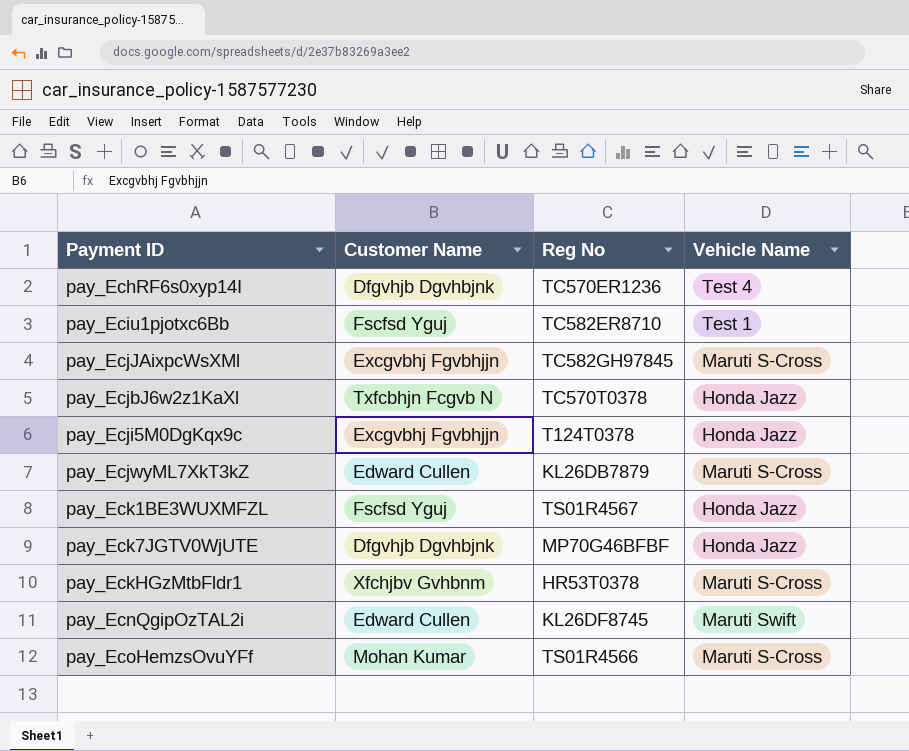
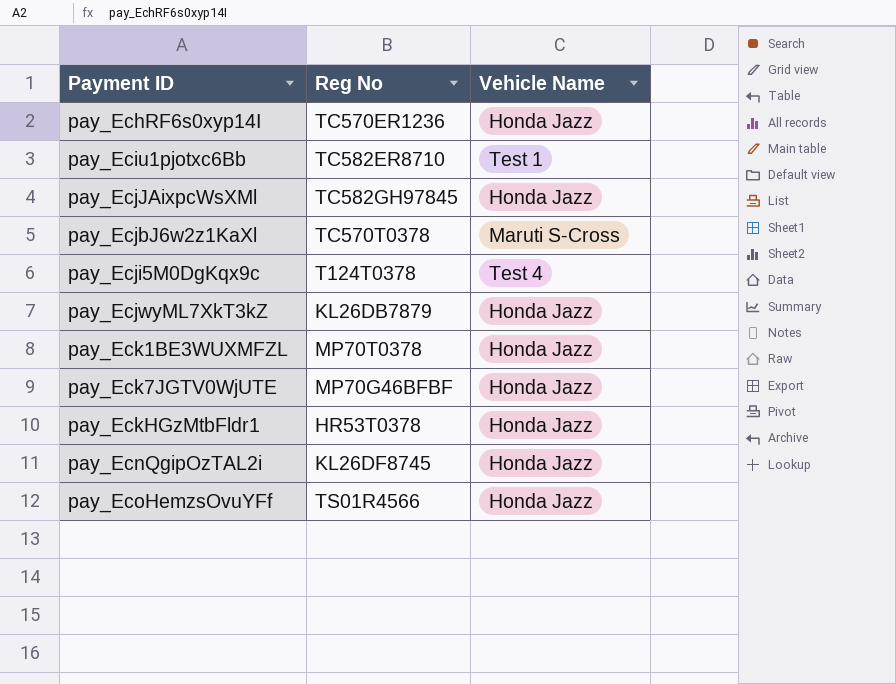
column Customer Name | position: 2 -> none
pay_EchRF6s0xyp14I | Vehicle Name: Test 4 -> Honda Jazz
pay_EcjJAixpcWsXMl | Vehicle Name: Maruti S-Cross -> Honda Jazz
pay_EcjbJ6w2z1KaXl | Vehicle Name: Honda Jazz -> Maruti S-Cross
pay_Ecji5M0DgKqx9c | Vehicle Name: Honda Jazz -> Test 4
pay_EcjwyML7XkT3kZ | Vehicle Name: Maruti S-Cross -> Honda Jazz
pay_Eck1BE3WUXMFZL | Reg No: TS01R4567 -> MP70T0378
pay_EckHGzMtbFldr1 | Vehicle Name: Maruti S-Cross -> Honda Jazz
pay_EcnQgipOzTAL2i | Vehicle Name: Maruti Swift -> Honda Jazz
pay_EcoHemzsOvuYFf | Vehicle Name: Maruti S-Cross -> Honda Jazz

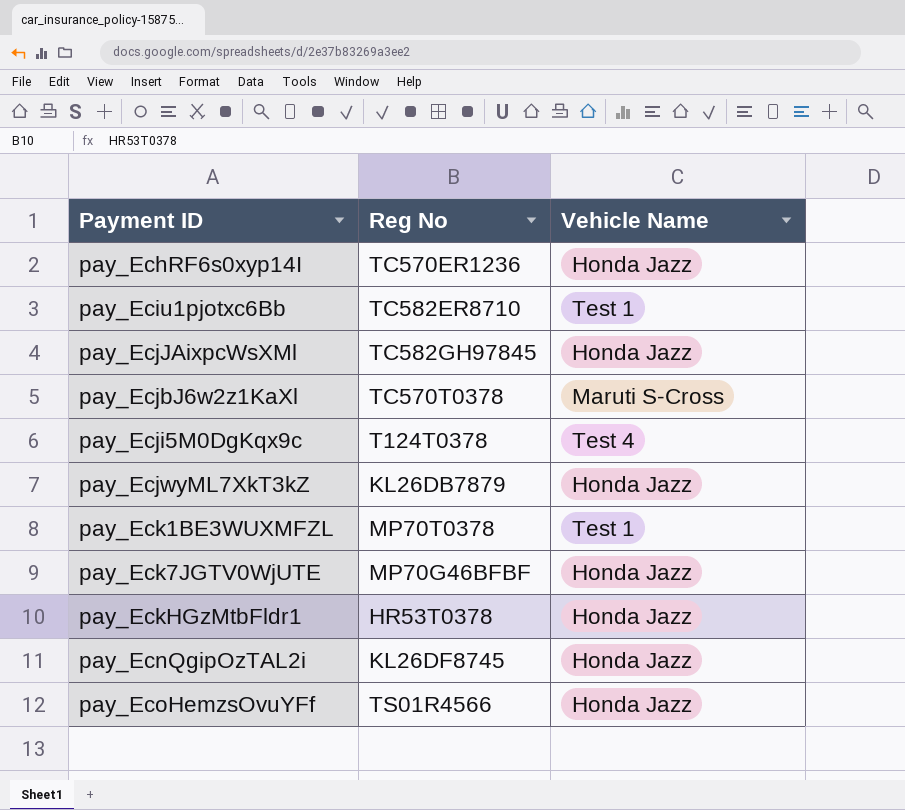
pay_Eck1BE3WUXMFZL | Vehicle Name: Honda Jazz -> Test 1

